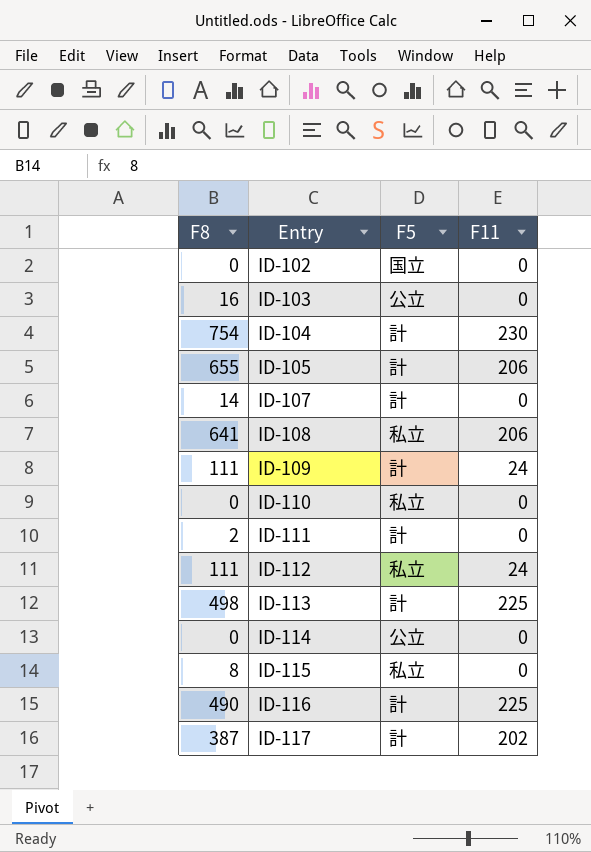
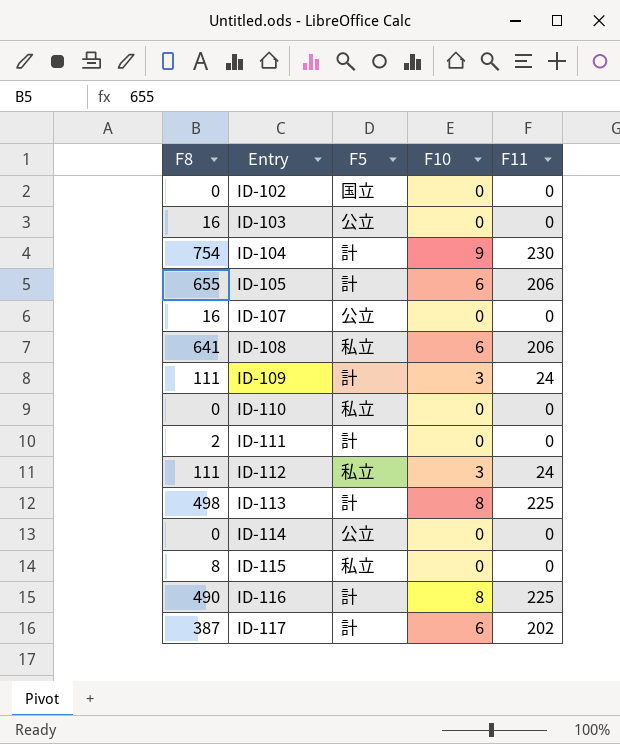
column F10 | position: none -> 4
ID-107 | F8: 14 -> 16
ID-107 | F5: 計 -> 公立

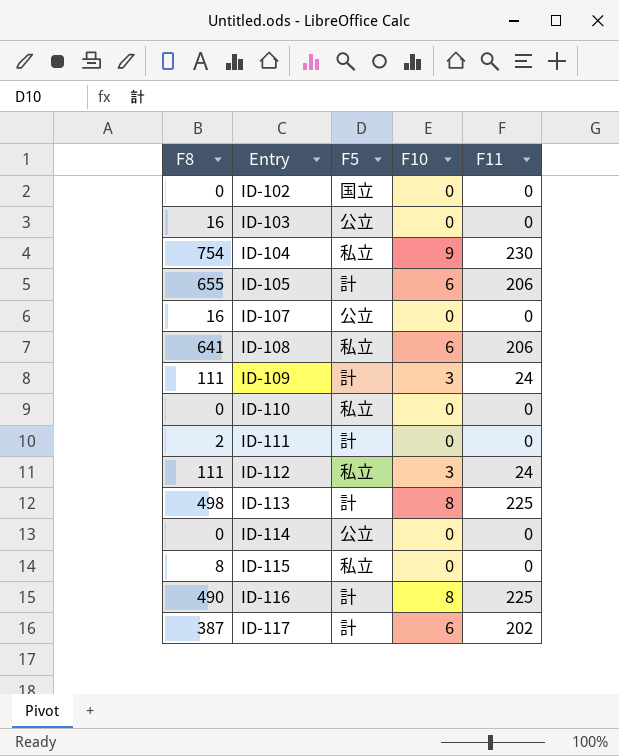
ID-104 | F5: 計 -> 私立

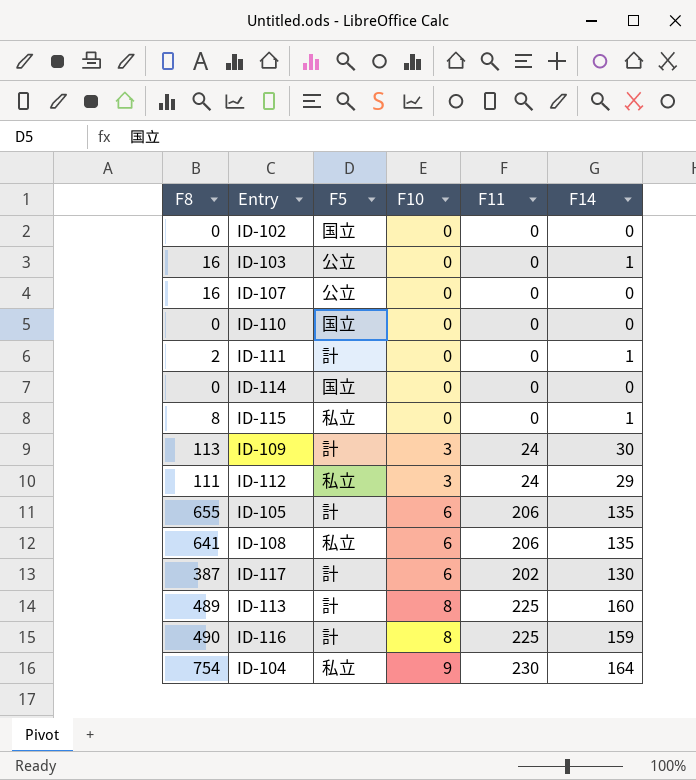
row order: Entry ascending -> F10 ascending
column F14 | position: none -> 6
ID-110 | F5: 私立 -> 国立
ID-114 | F5: 公立 -> 国立
ID-109 | F8: 111 -> 113
ID-113 | F8: 498 -> 489

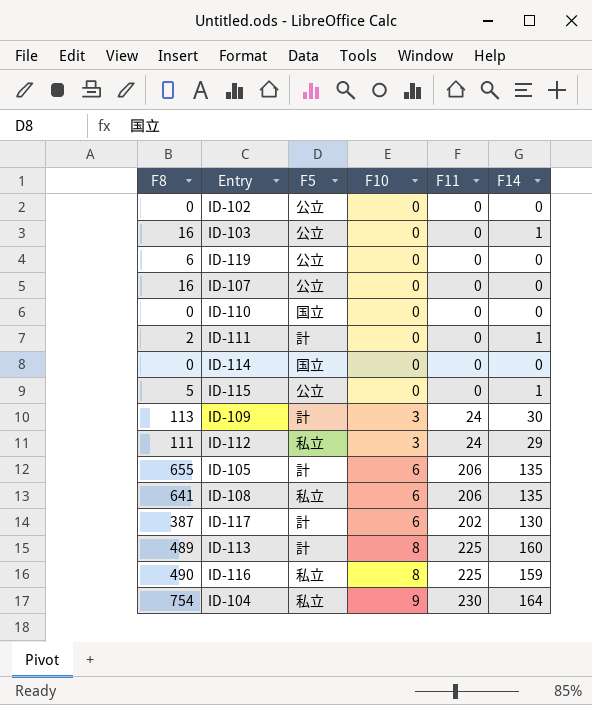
ID-102 | F5: 国立 -> 公立
row ID-119: none -> 6 | 公立 | 0 | 0 | 0
ID-115 | F8: 8 -> 5
ID-115 | F5: 私立 -> 公立
ID-116 | F5: 計 -> 私立

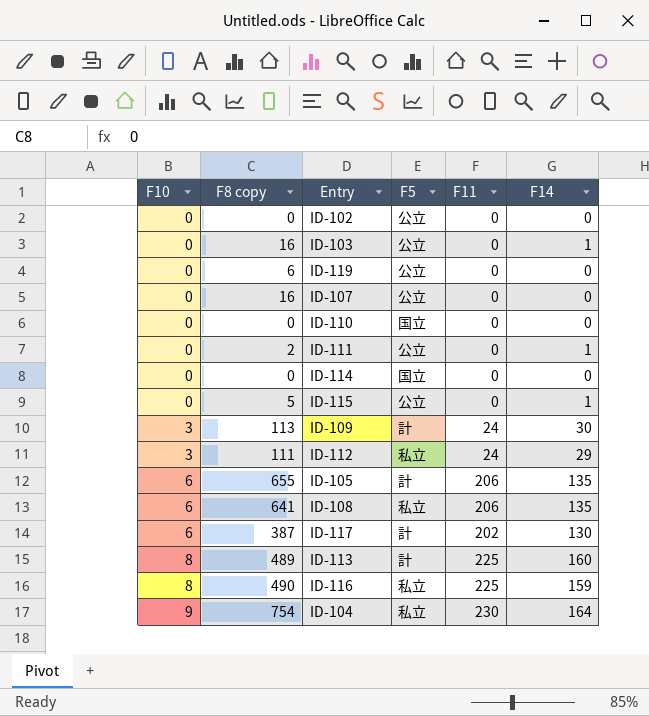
column F10 | position: 4 -> 1
column name: F8 -> F8 copy
ID-111 | F5: 計 -> 公立

